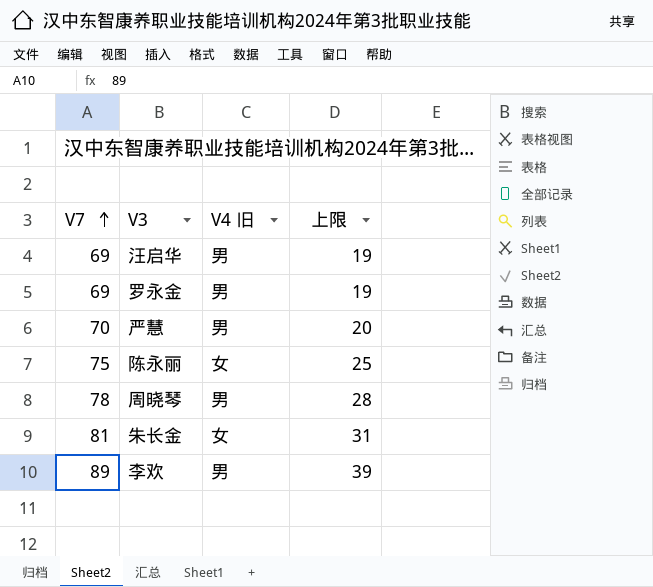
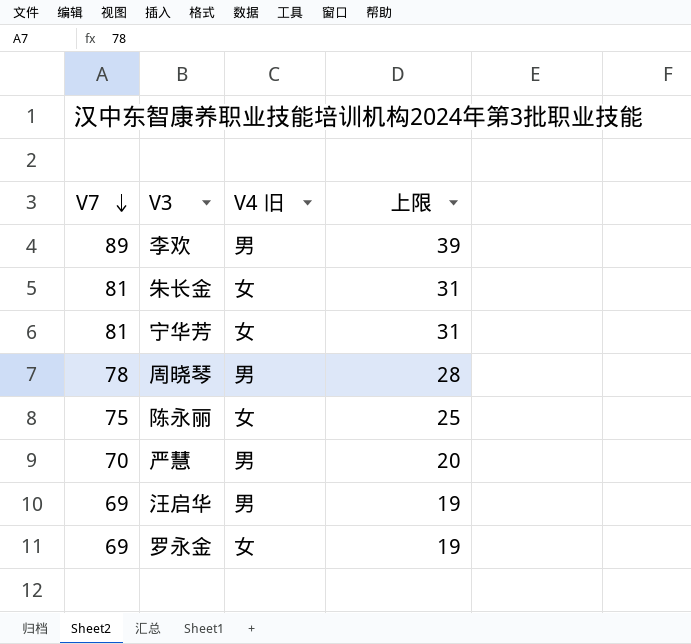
row order: V7 ascending -> V7 descending
row 宁华芳: none -> 81 | 女 | 31
罗永金 | V4 旧: 男 -> 女

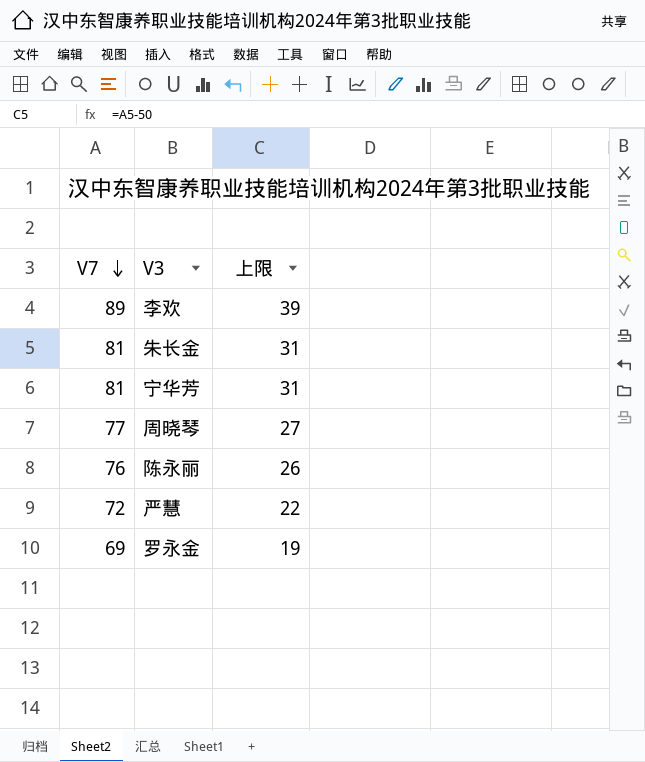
column V4 旧 | position: 3 -> none
row 汪启华: 69 | 男 | 19 -> none
周晓琴 | V7: 78 -> 77
周晓琴 | 上限: 28 -> 27
陈永丽 | V7: 75 -> 76
陈永丽 | 上限: 25 -> 26
严慧 | V7: 70 -> 72
严慧 | 上限: 20 -> 22

